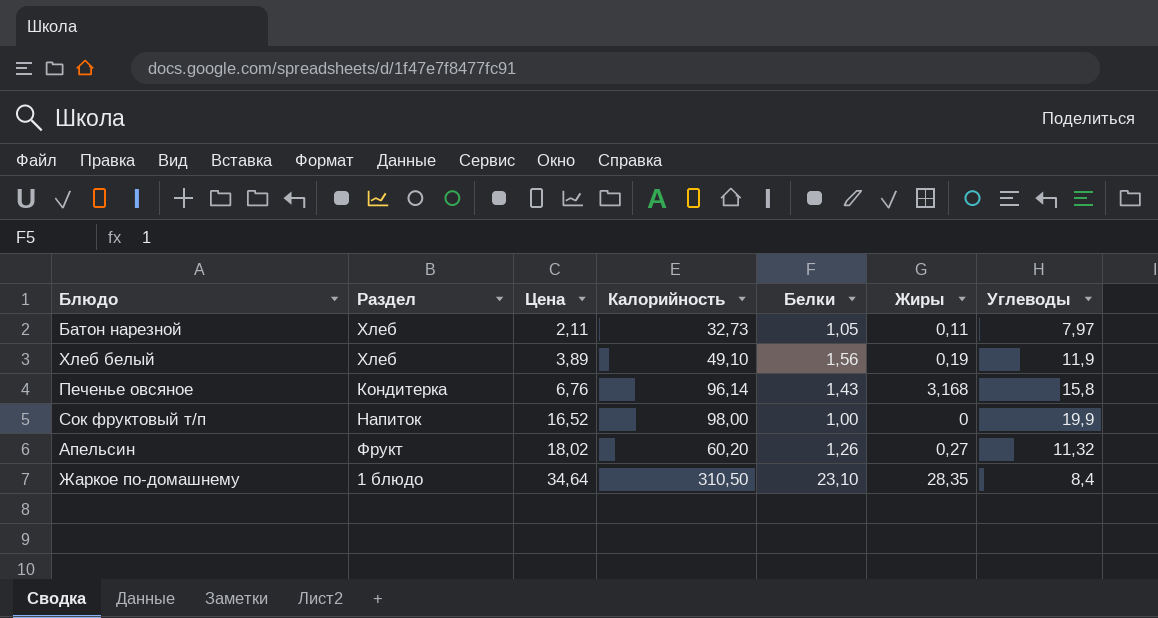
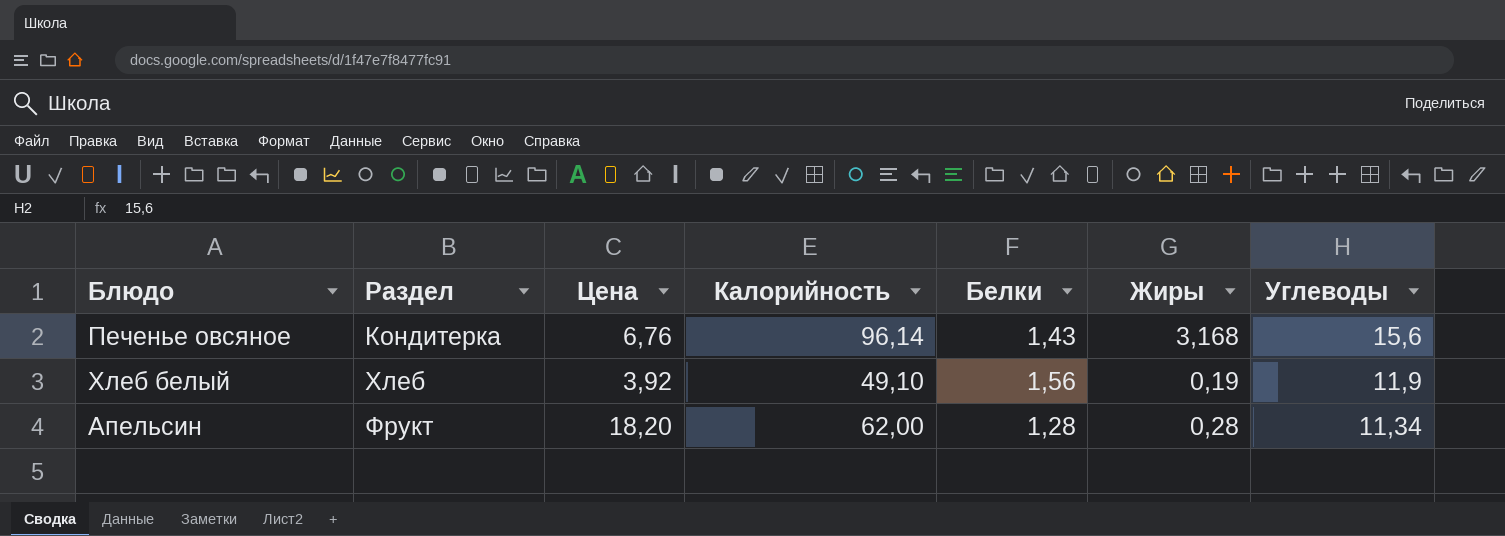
row order: Цена ascending -> Углеводы descending
row Батон нарезной: Хлеб | 2,11 | 32,73 | 1,05 | 0,11 | 7,97 -> none
row Сок фруктовый т/п: Напиток | 16,52 | 98,00 | 1,00 | 0 | 19,9 -> none
row Жаркое по-домашнему: 1 блюдо | 34,64 | 310,50 | 23,10 | 28,35 | 8,4 -> none
Печенье овсяное | Углеводы: 15,8 -> 15,6
Хлеб белый | Цена: 3,89 -> 3,92
Апельсин | Цена: 18,02 -> 18,20
Апельсин | Калорийность: 60,20 -> 62,00
Апельсин | Белки: 1,26 -> 1,28
Апельсин | Жиры: 0,27 -> 0,28
Апельсин | Углеводы: 11,32 -> 11,34

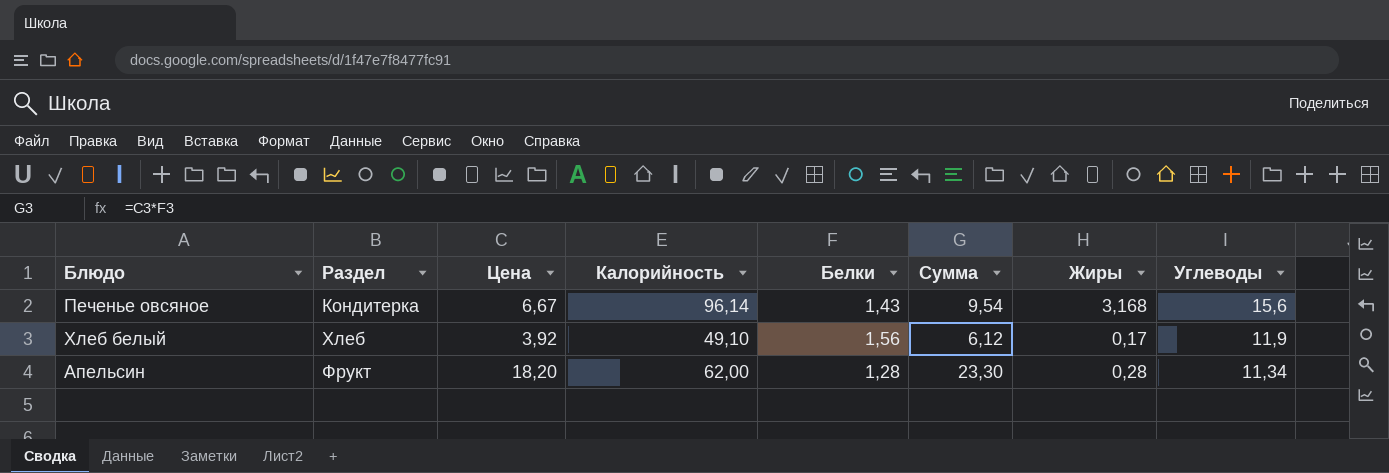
column Сумма | formula: none -> [Цена] * [Белки]
Печенье овсяное | Цена: 6,76 -> 6,67
Хлеб белый | Жиры: 0,19 -> 0,17

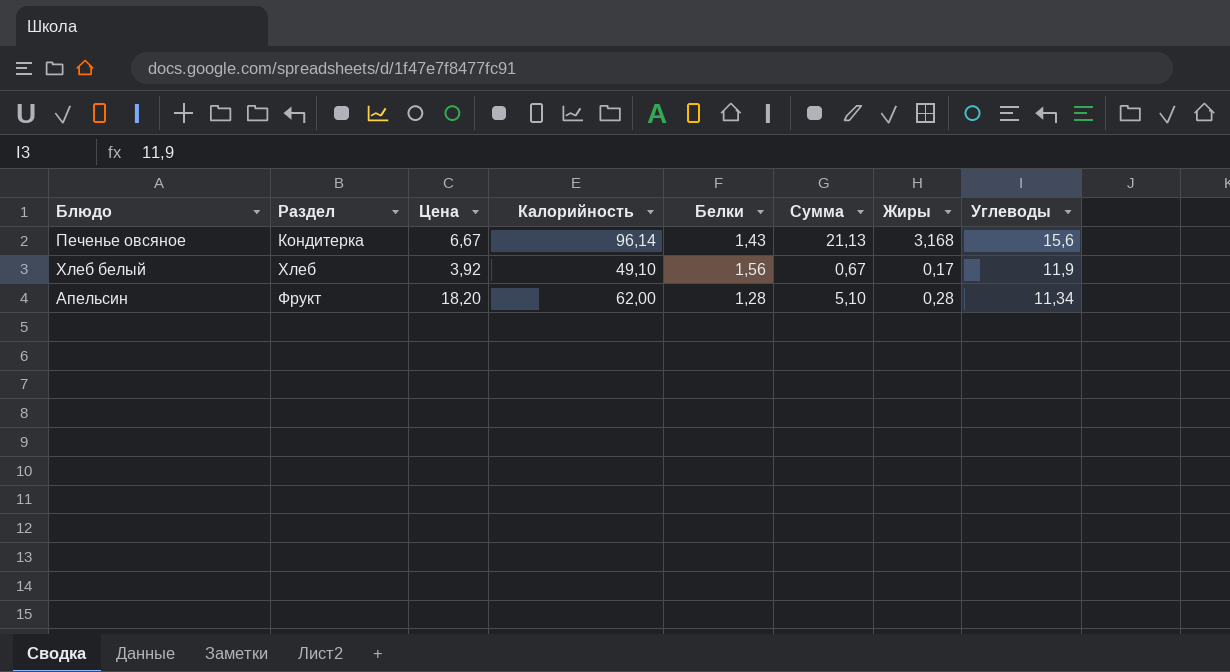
column Сумма | formula: [Цена] * [Белки] -> [Цена] * [Жиры]

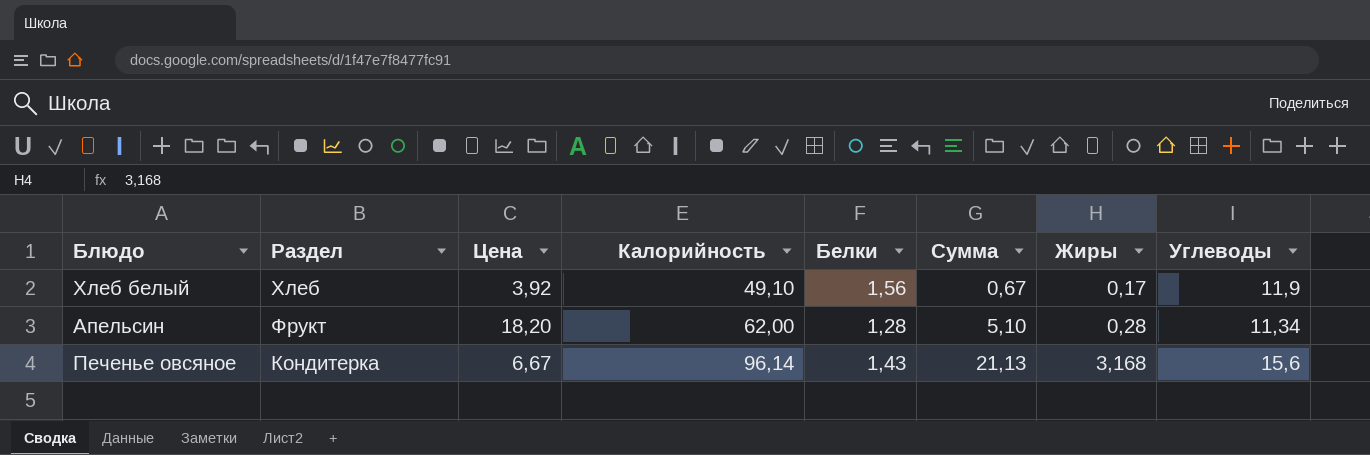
row order: Углеводы descending -> Раздел descending

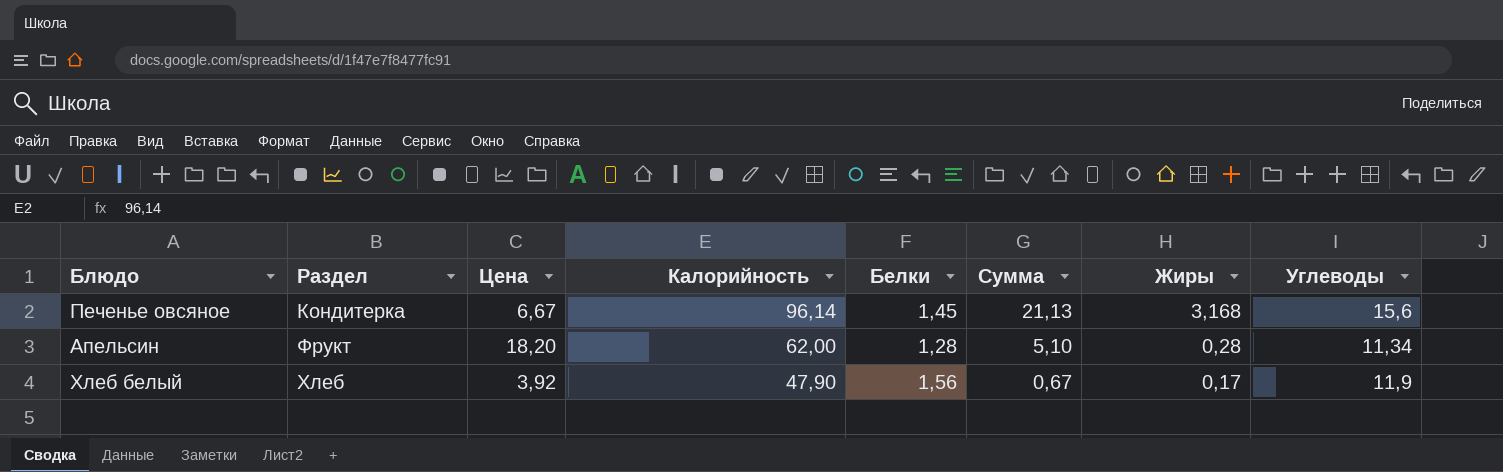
row order: Раздел descending -> Раздел ascending
Печенье овсяное | Белки: 1,43 -> 1,45
Хлеб белый | Калорийность: 49,10 -> 47,90

